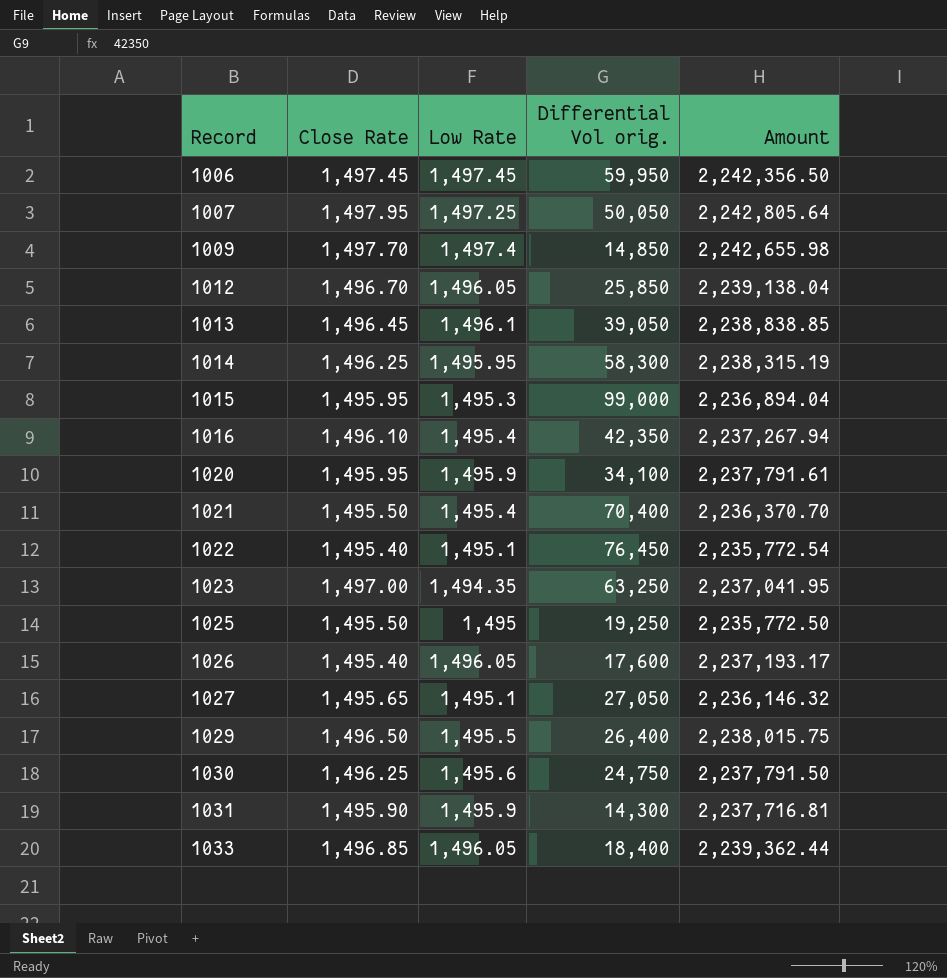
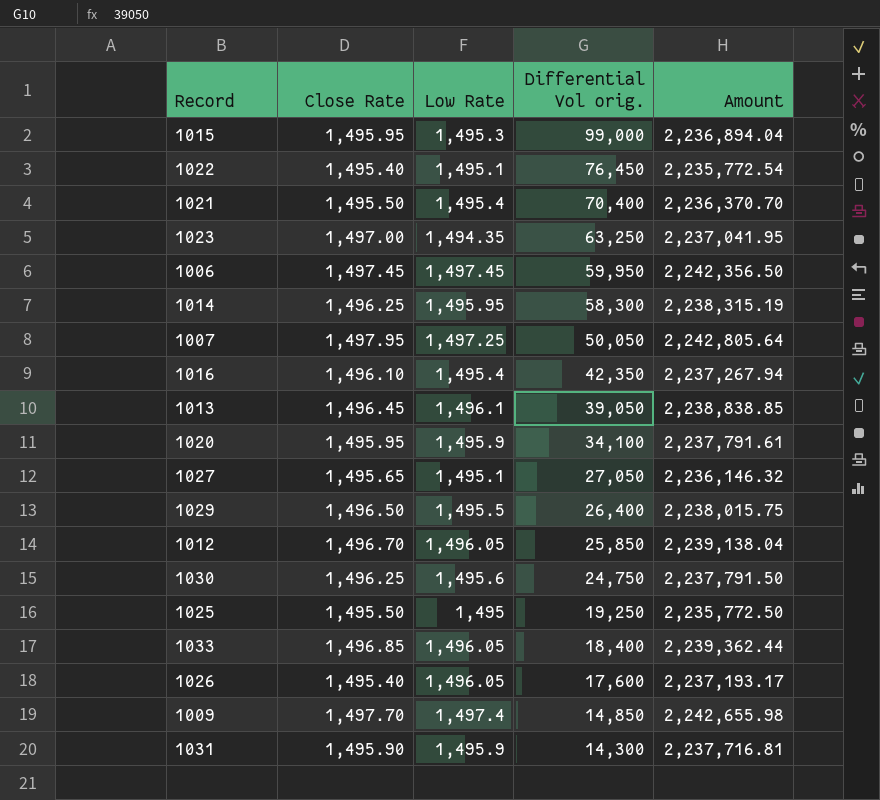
row order: Record ascending -> Differential Vol orig. descending

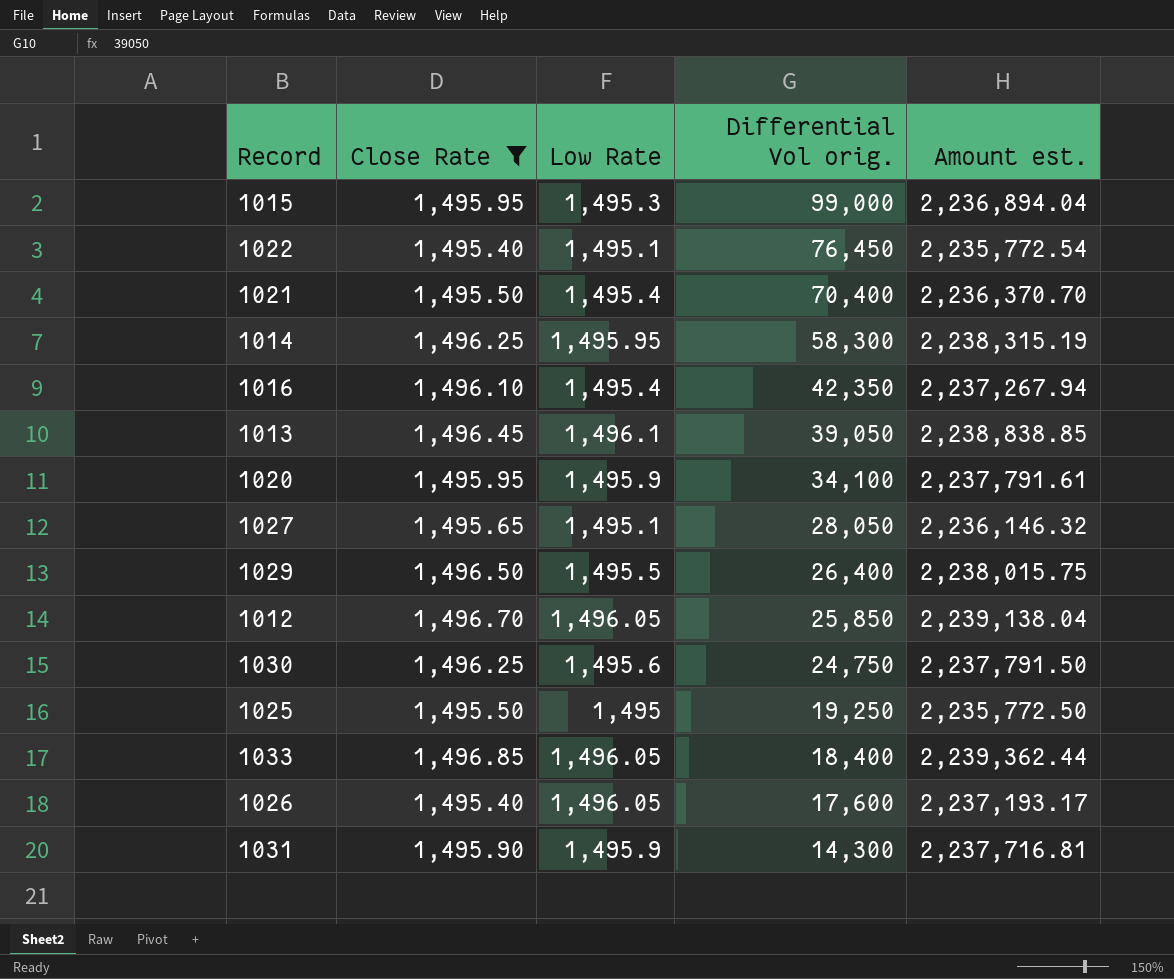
filter: none -> Close Rate <= 1,496.85
column name: Amount -> Amount est.
1027 | Differential Vol orig.: 27,050 -> 28,050

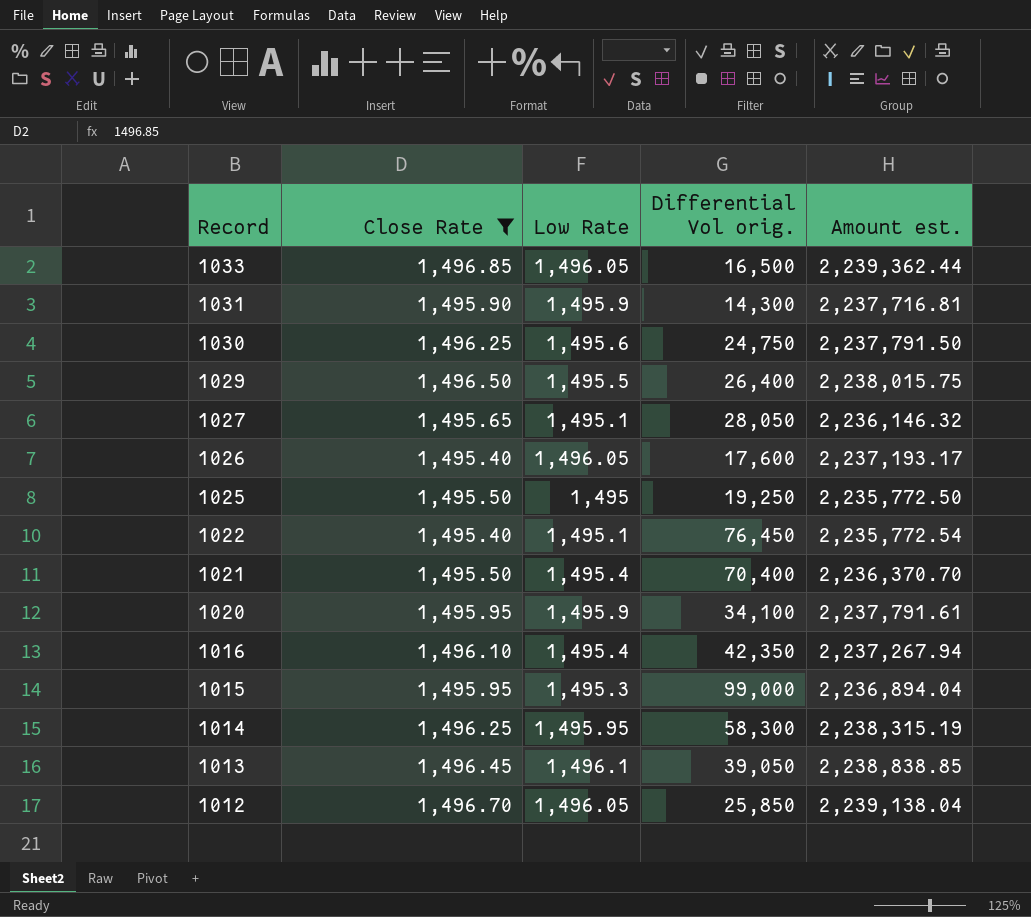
row order: Differential Vol orig. descending -> Record descending
1033 | Differential Vol orig.: 18,400 -> 16,500

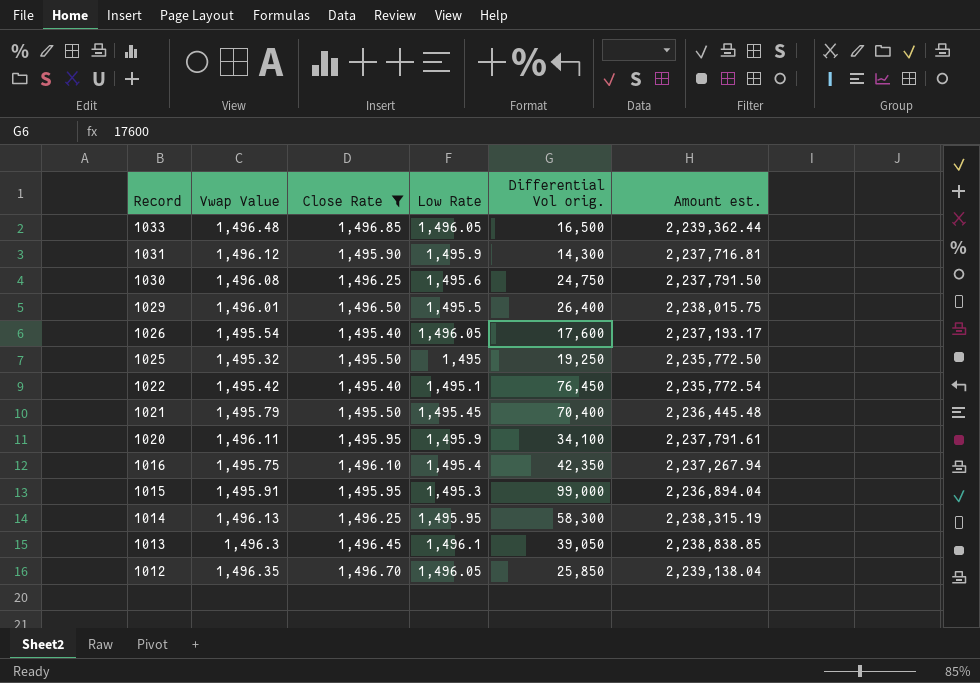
column Vwap Value | position: none -> 2
row 1027: 1,495.65 | 1,495.1 | 28,050 | 2,236,146.32 -> none
1021 | Low Rate: 1,495.4 -> 1,495.45
1021 | Amount est.: 2,236,370.70 -> 2,236,445.48

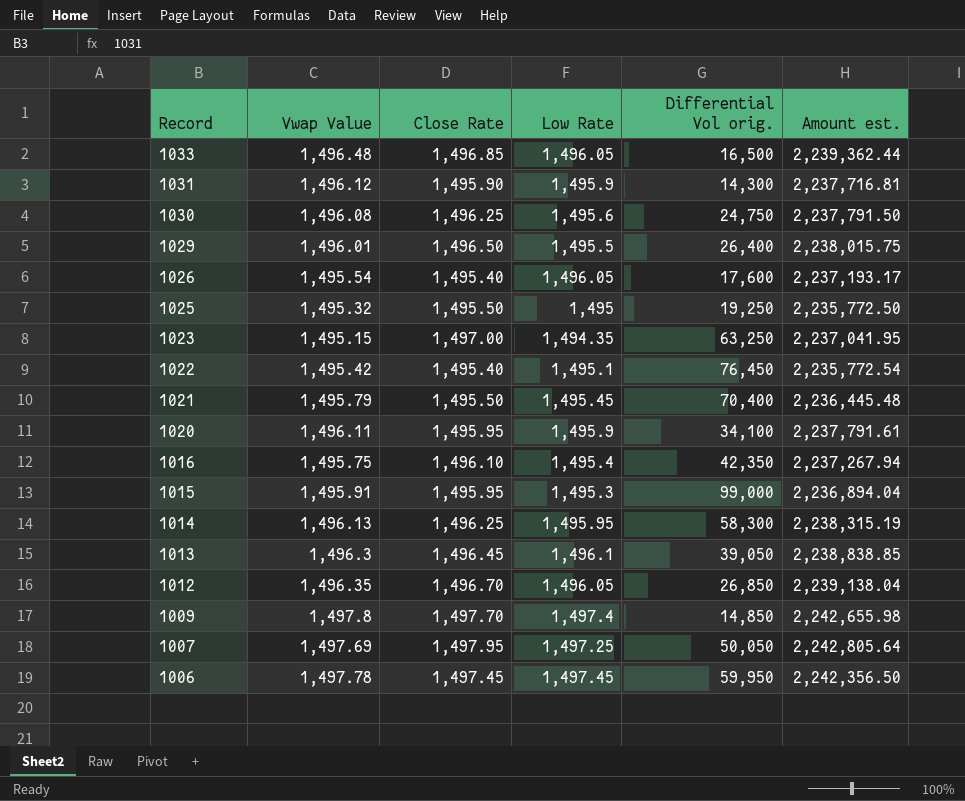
filter: Close Rate <= 1,496.85 -> none
1012 | Differential Vol orig.: 25,850 -> 26,850

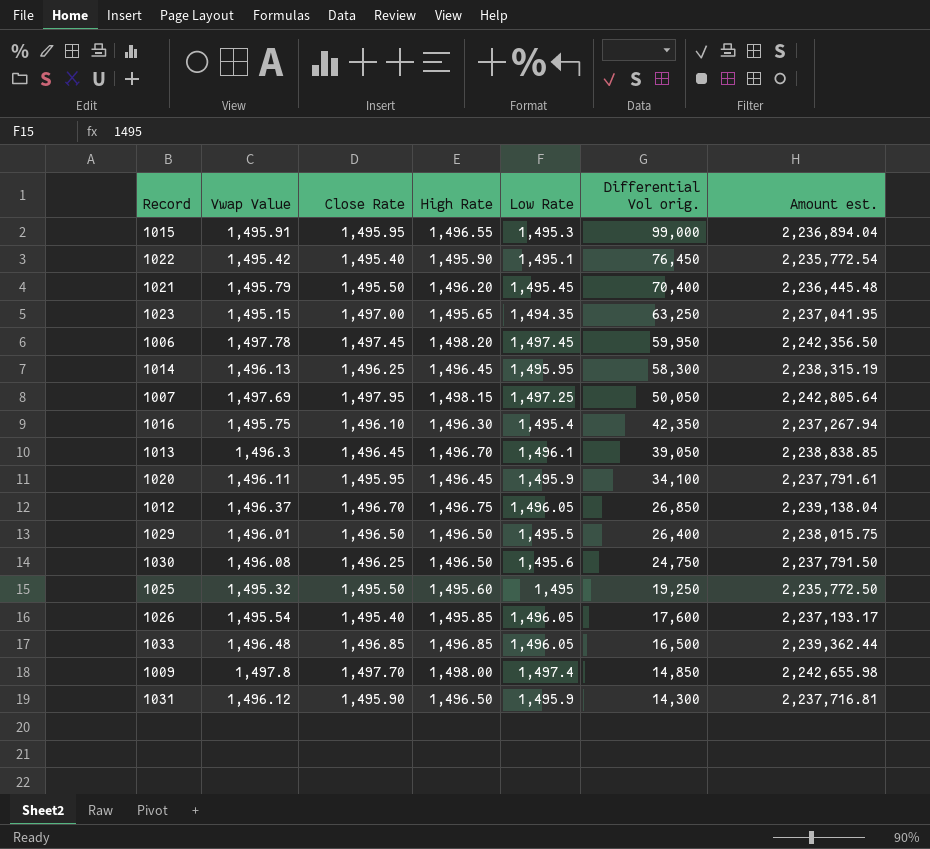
row order: Record descending -> Differential Vol orig. descending
column High Rate | position: none -> 4
1012 | Vwap Value: 1,496.35 -> 1,496.37

